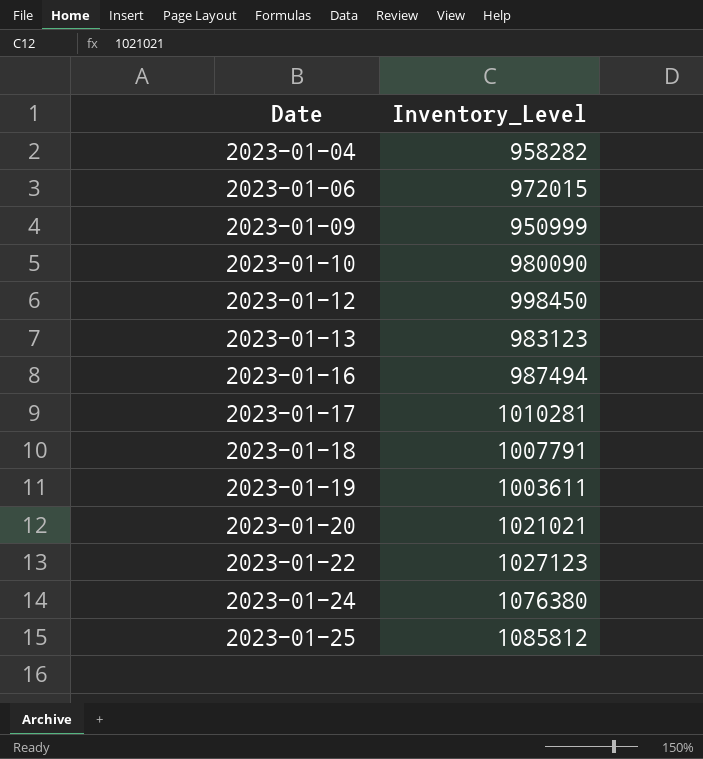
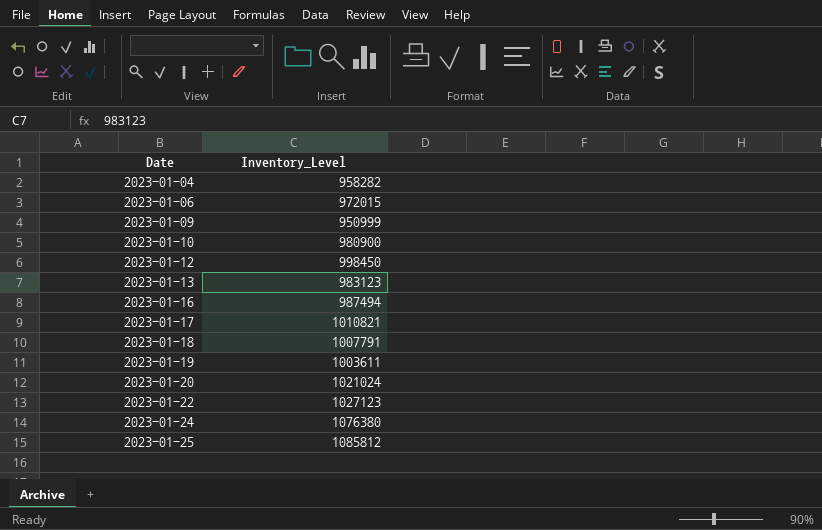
2023-01-10 | Inventory_Level: 980090 -> 980900
2023-01-17 | Inventory_Level: 1010281 -> 1010821
2023-01-20 | Inventory_Level: 1021021 -> 1021024

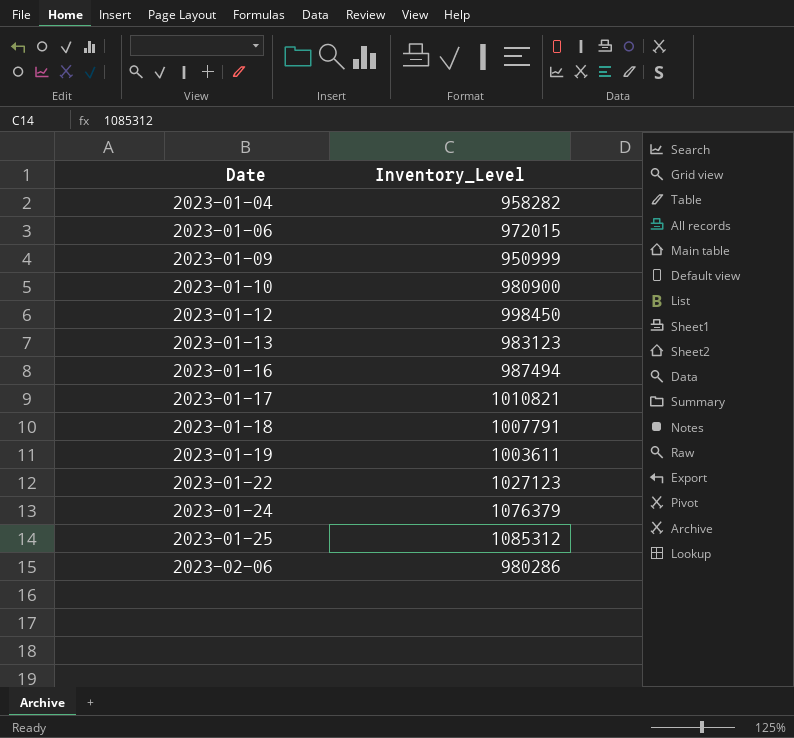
row 2023-01-20: 1021024 -> none
2023-01-24 | Inventory_Level: 1076380 -> 1076379
2023-01-25 | Inventory_Level: 1085812 -> 1085312
row 2023-02-06: none -> 980286

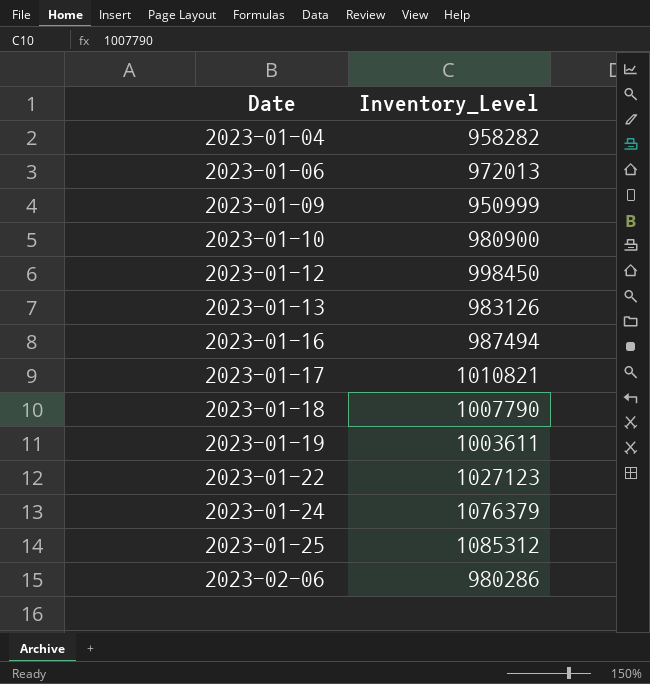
2023-01-06 | Inventory_Level: 972015 -> 972013
2023-01-13 | Inventory_Level: 983123 -> 983126
2023-01-18 | Inventory_Level: 1007791 -> 1007790

